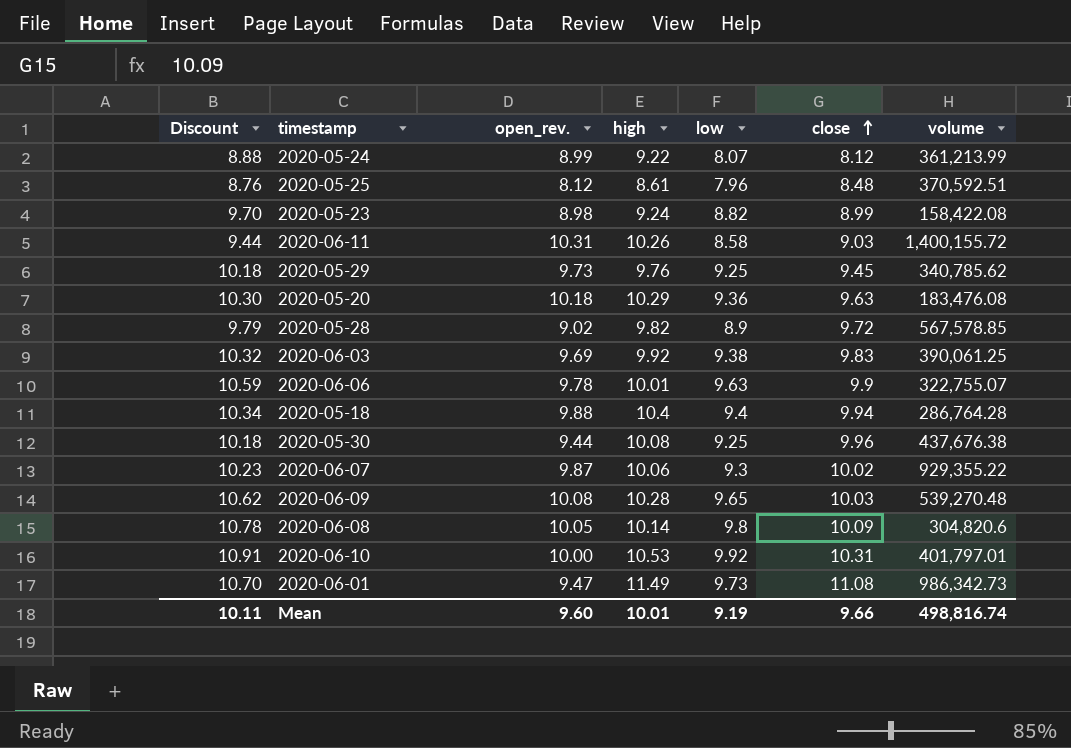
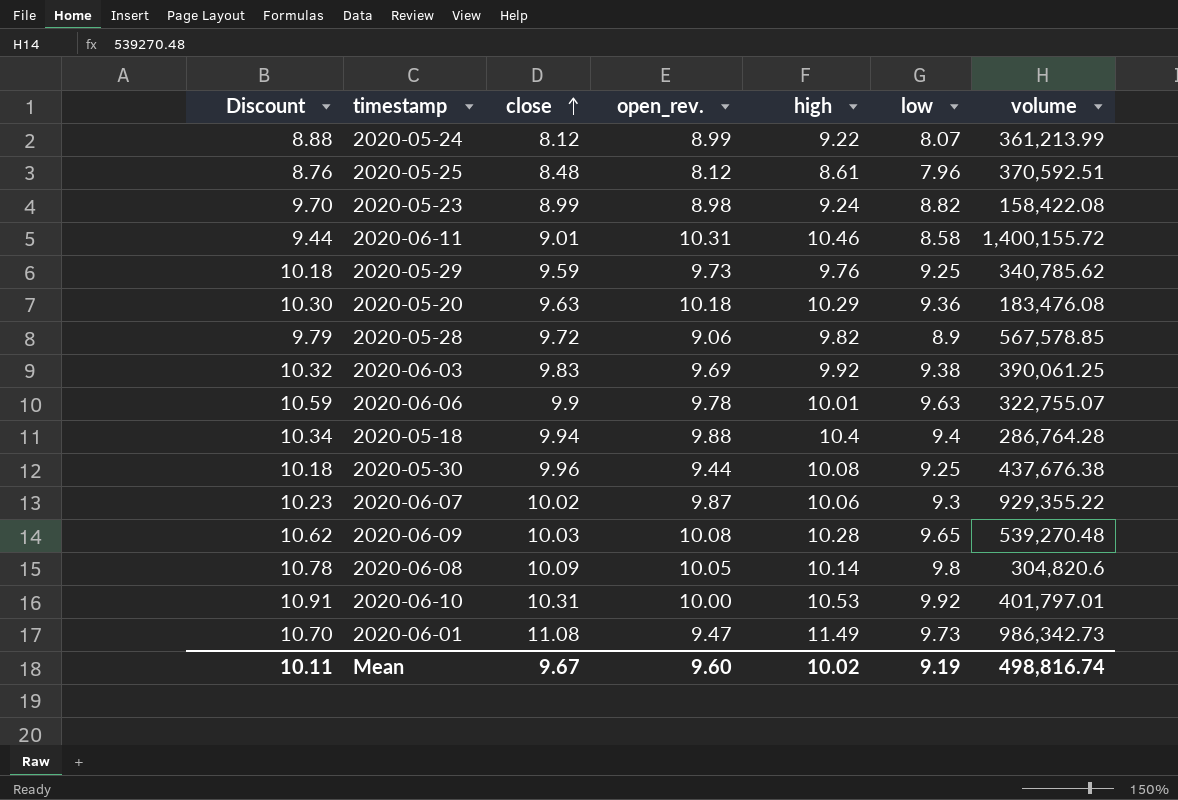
column close | position: 6 -> 3
2020-06-11 | close: 9.03 -> 9.01
2020-06-11 | high: 10.26 -> 10.46
2020-05-29 | close: 9.45 -> 9.59
2020-05-28 | open_rev.: 9.02 -> 9.06
Mean | close: 9.66 -> 9.67
Mean | high: 10.01 -> 10.02

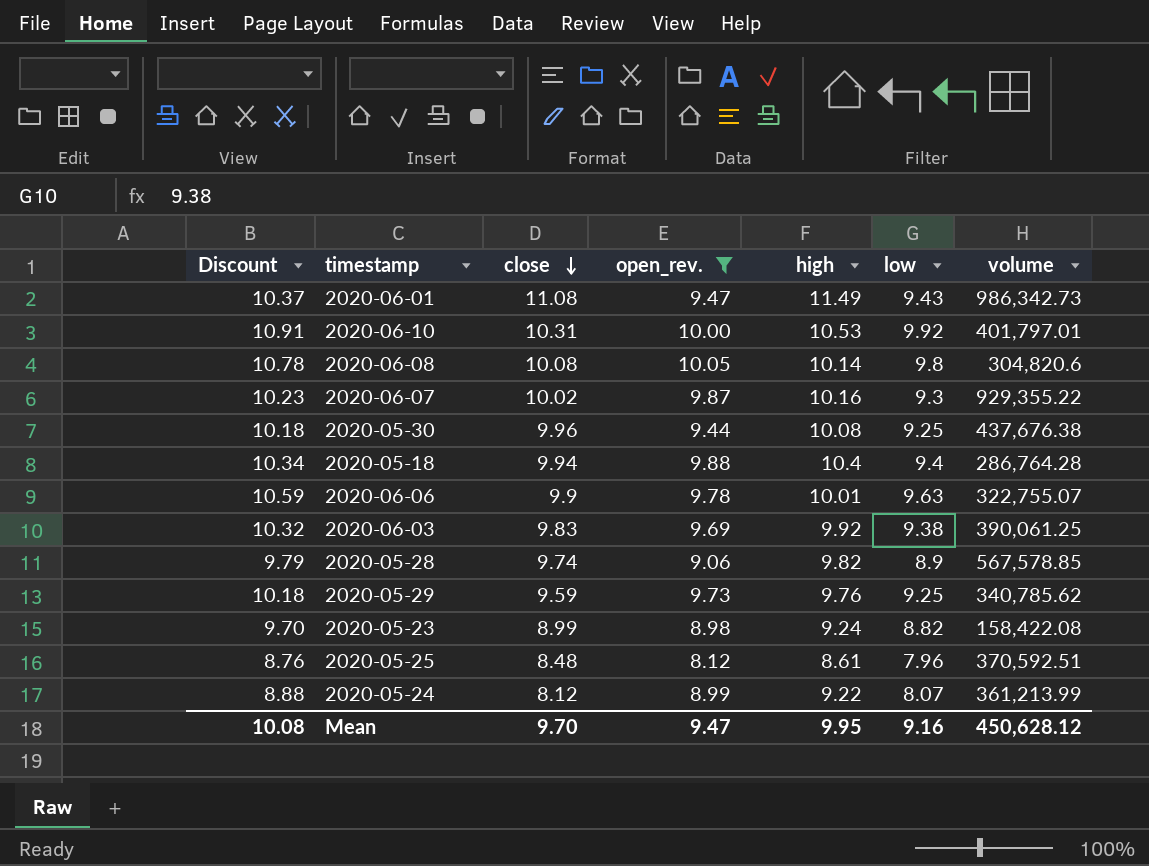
filter: none -> open_rev. <= 10.05
row order: close ascending -> close descending
2020-06-01 | Discount: 10.70 -> 10.37
2020-06-01 | low: 9.73 -> 9.43
2020-06-08 | close: 10.09 -> 10.08
2020-06-07 | high: 10.06 -> 10.16
2020-05-28 | close: 9.72 -> 9.74
Mean | Discount: 10.11 -> 10.08
Mean | close: 9.67 -> 9.70
Mean | open_rev.: 9.60 -> 9.47
Mean | high: 10.02 -> 9.95
Mean | low: 9.19 -> 9.16
Mean | volume: 498,816.74 -> 450,628.12

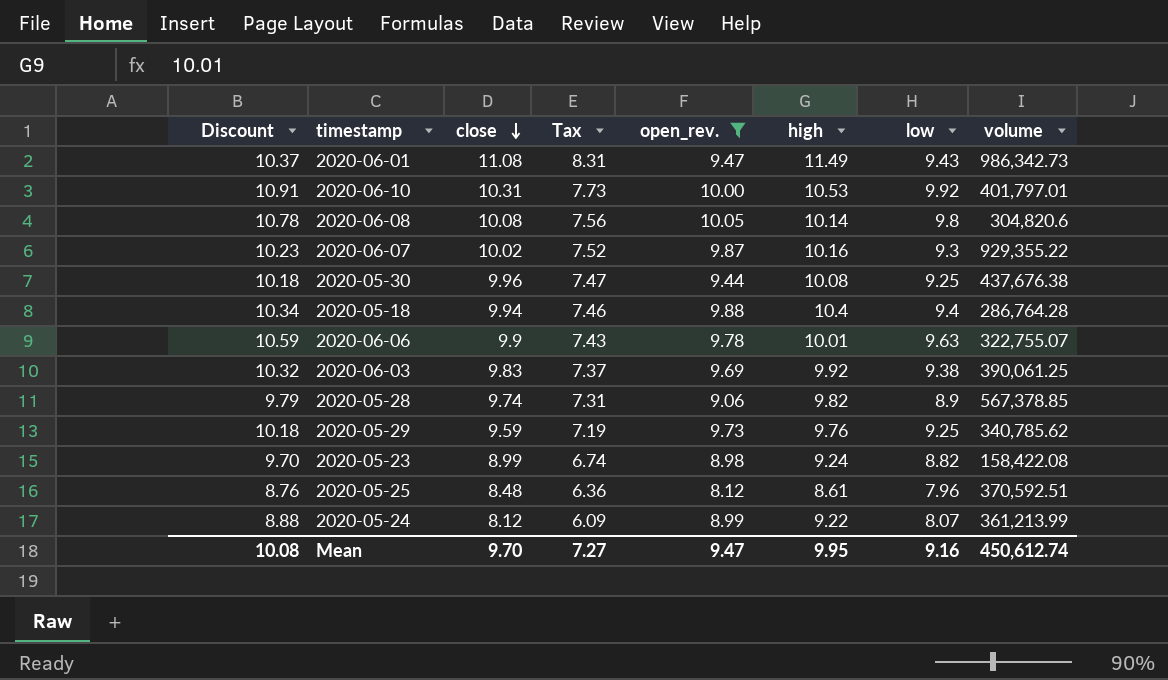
column Tax | formula: none -> [close] * 0.75
2020-05-28 | volume: 567,578.85 -> 567,378.85
Mean | volume: 450,628.12 -> 450,612.74

